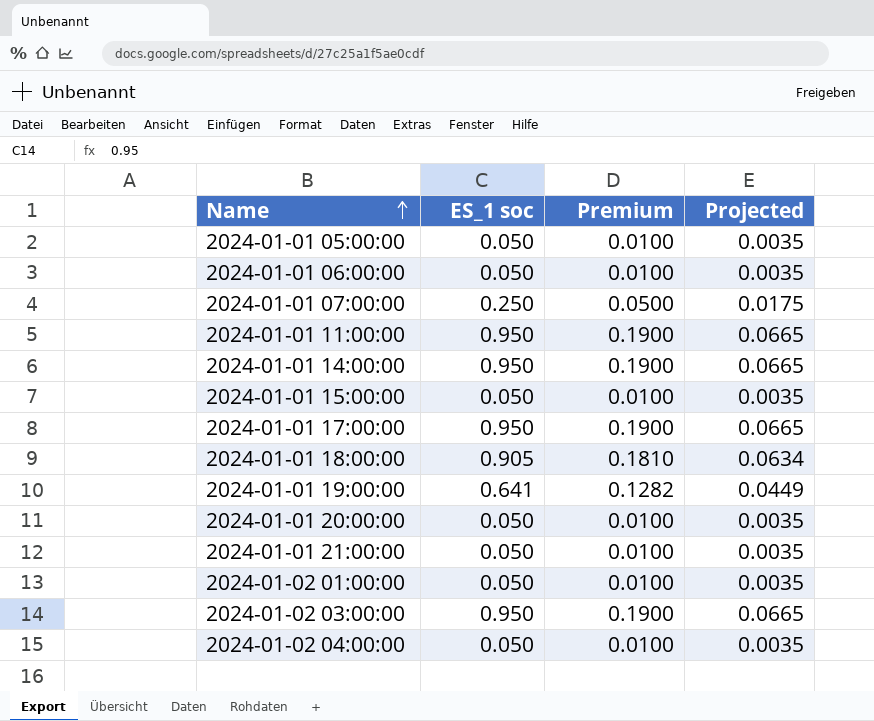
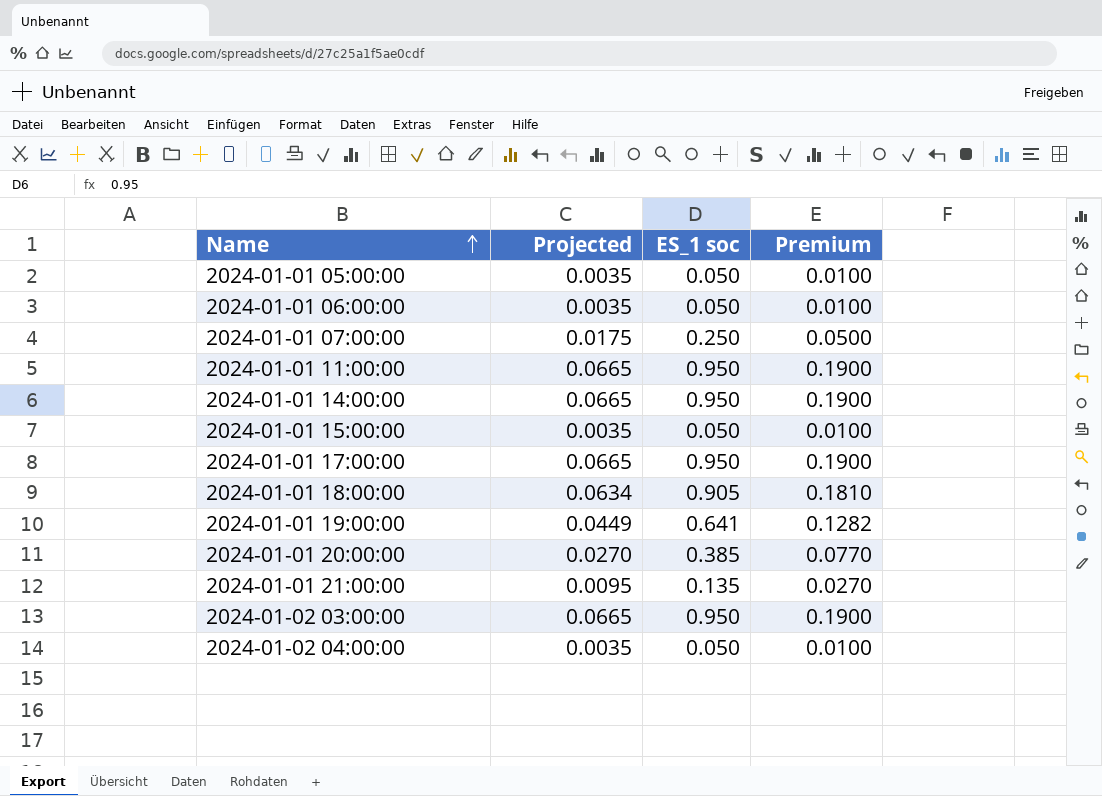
column Projected | position: 4 -> 2
row 2024-01-02 01:00:00: 0.050 | 0.0100 | 0.0035 -> none
2024-01-01 20:00:00 | Projected: 0.0035 -> 0.0270
2024-01-01 20:00:00 | ES_1 soc: 0.050 -> 0.385
2024-01-01 20:00:00 | Premium: 0.0100 -> 0.0770
2024-01-01 21:00:00 | Projected: 0.0035 -> 0.0095
2024-01-01 21:00:00 | ES_1 soc: 0.050 -> 0.135
2024-01-01 21:00:00 | Premium: 0.0100 -> 0.0270

